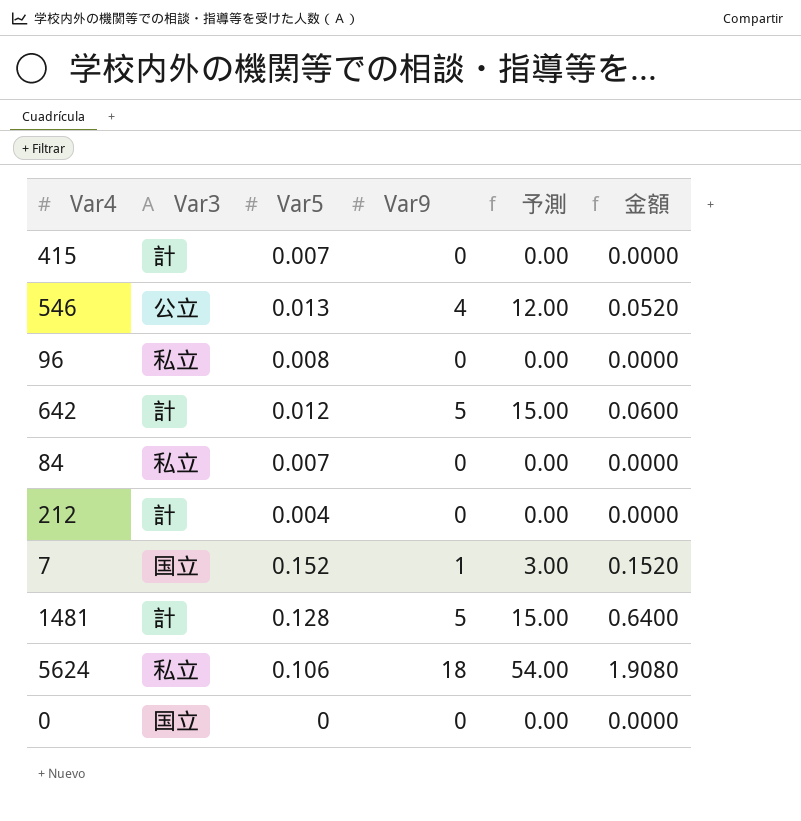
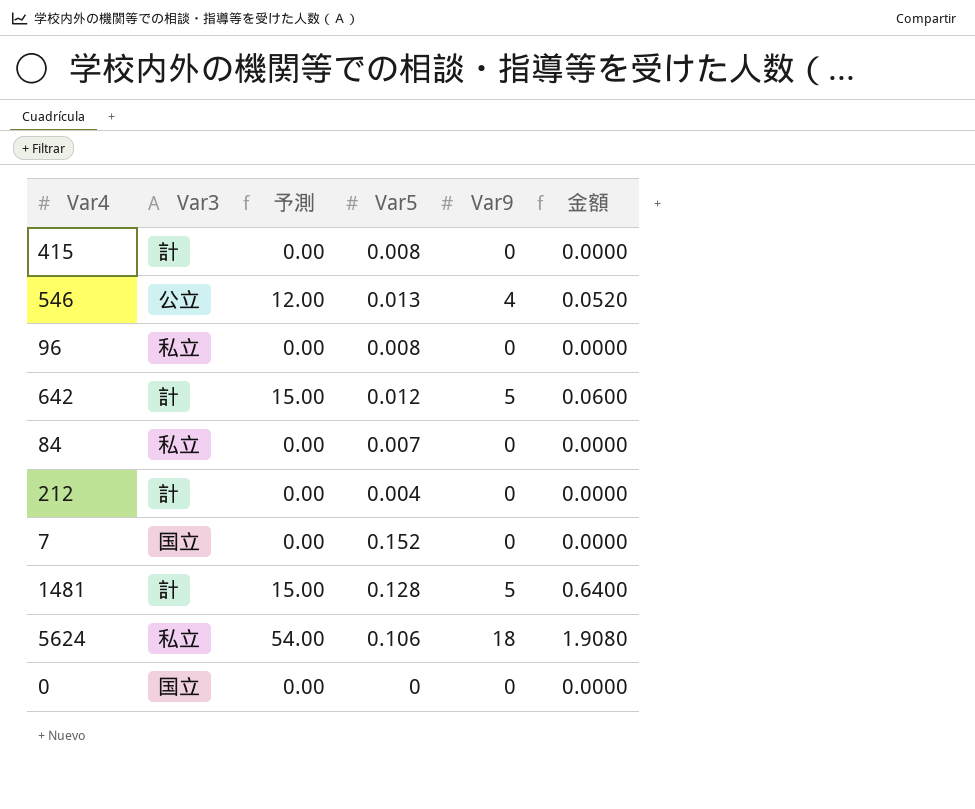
column 予測 | position: 5 -> 3
415 | Var5: 0.007 -> 0.008
7 | 予測: 3.00 -> 0.00
7 | Var9: 1 -> 0
7 | 金額: 0.1520 -> 0.0000

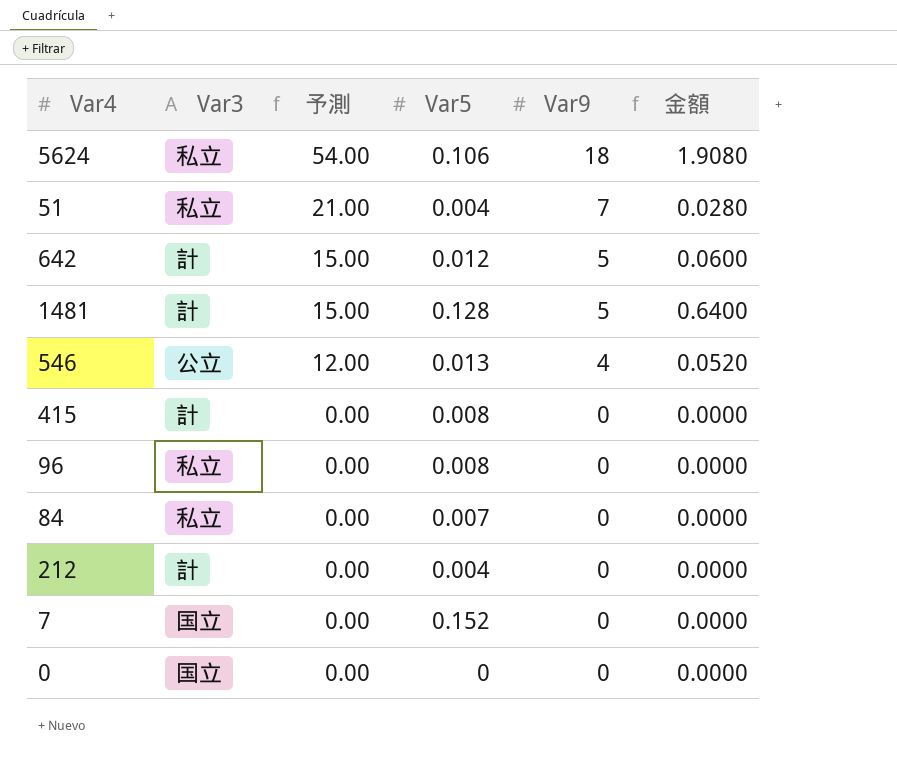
row order: none -> 予測 descending
row 51: none -> 私立 | 21.00 | 0.004 | 7 | 0.0280

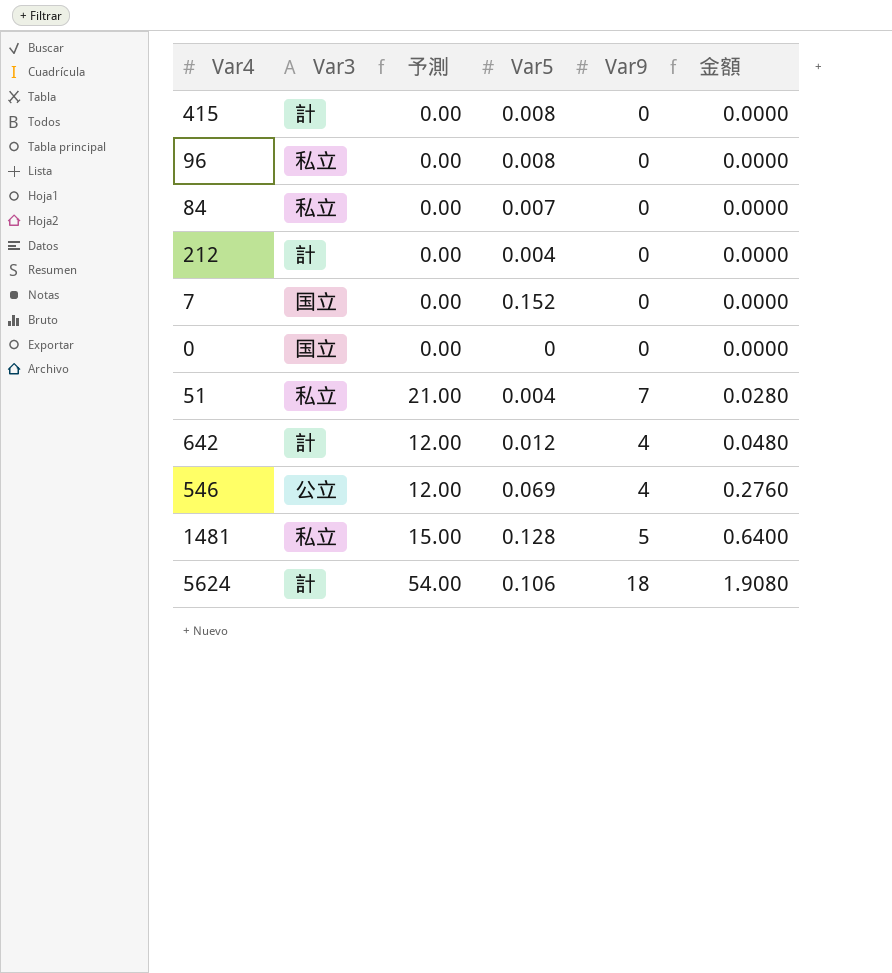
row order: 予測 descending -> 金額 ascending
642 | 予測: 15.00 -> 12.00
642 | Var9: 5 -> 4
642 | 金額: 0.0600 -> 0.0480
546 | Var5: 0.013 -> 0.069
546 | 金額: 0.0520 -> 0.2760
1481 | Var3: 計 -> 私立
5624 | Var3: 私立 -> 計

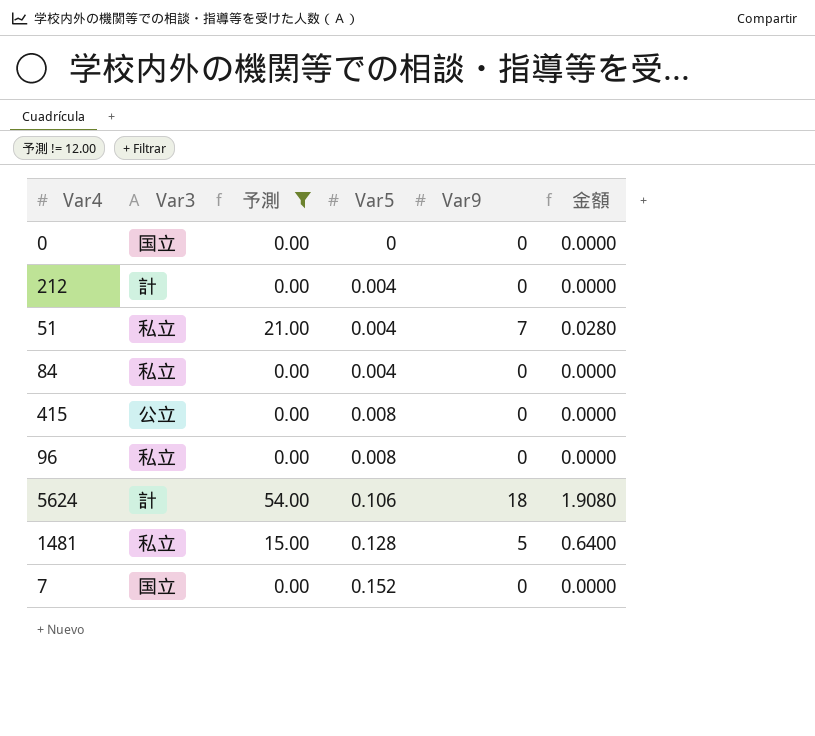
filter: none -> 予測 != 12.00
row order: 金額 ascending -> Var5 ascending
84 | Var5: 0.007 -> 0.004
415 | Var3: 計 -> 公立

